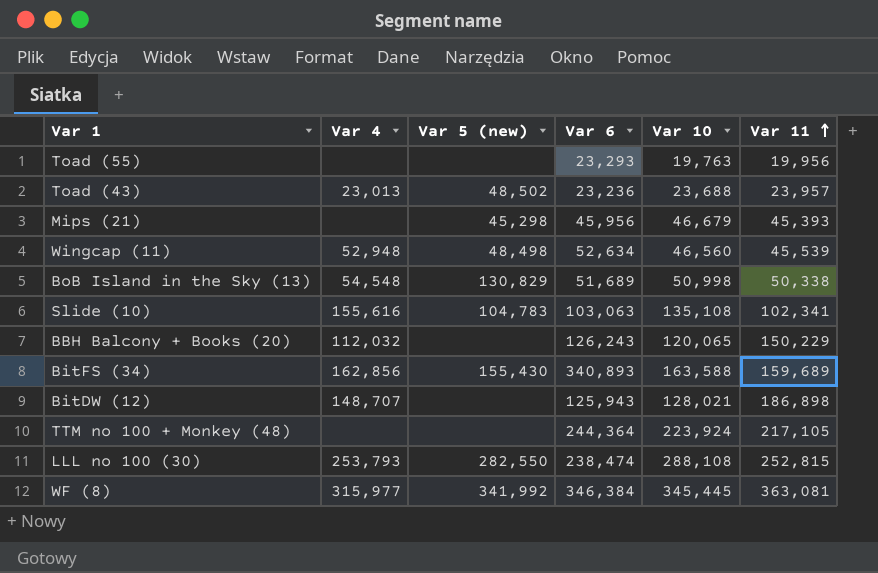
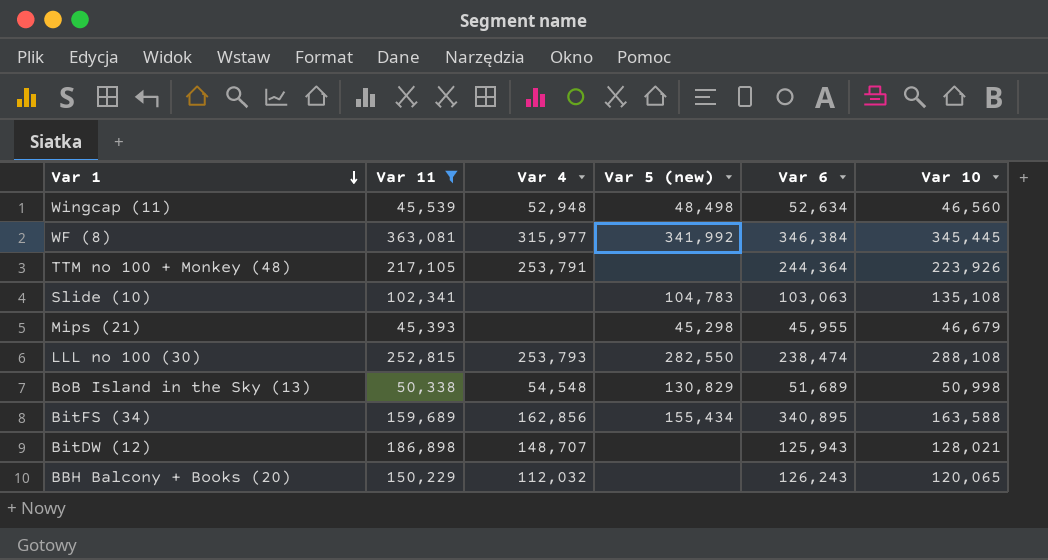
filter: none -> Var 11 >= 45,393
row order: Var 11 ascending -> Var 1 descending
column Var 11 | position: 6 -> 2
TTM no 100 + Monkey (48) | Var 4: none -> 253,791
TTM no 100 + Monkey (48) | Var 10: 223,924 -> 223,926
Slide (10) | Var 4: 155,616 -> none
Mips (21) | Var 6: 45,956 -> 45,955
BitFS (34) | Var 5 (new): 155,430 -> 155,434
BitFS (34) | Var 6: 340,893 -> 340,895

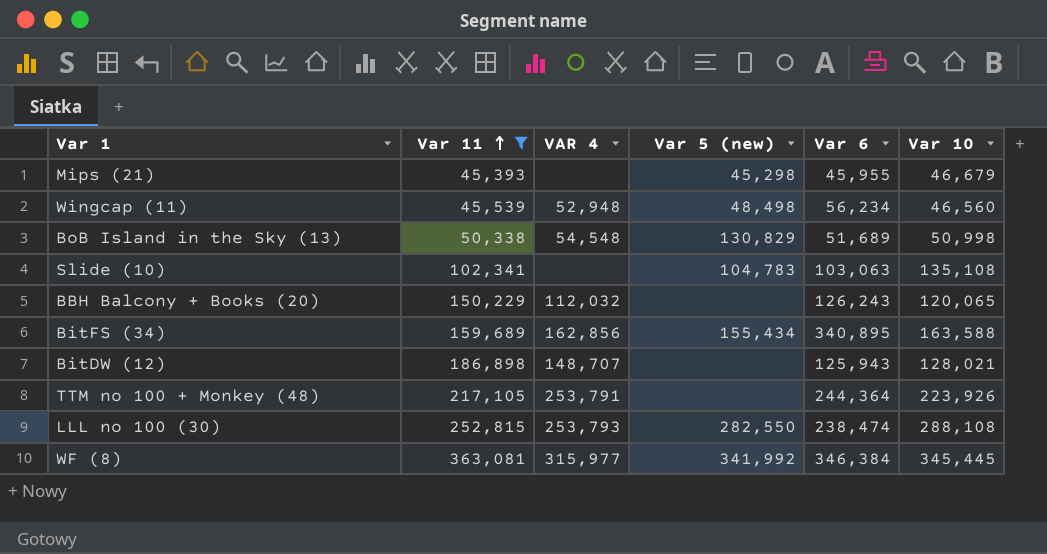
row order: Var 1 descending -> Var 11 ascending
column name: Var 4 -> VAR 4
Wingcap (11) | Var 6: 52,634 -> 56,234

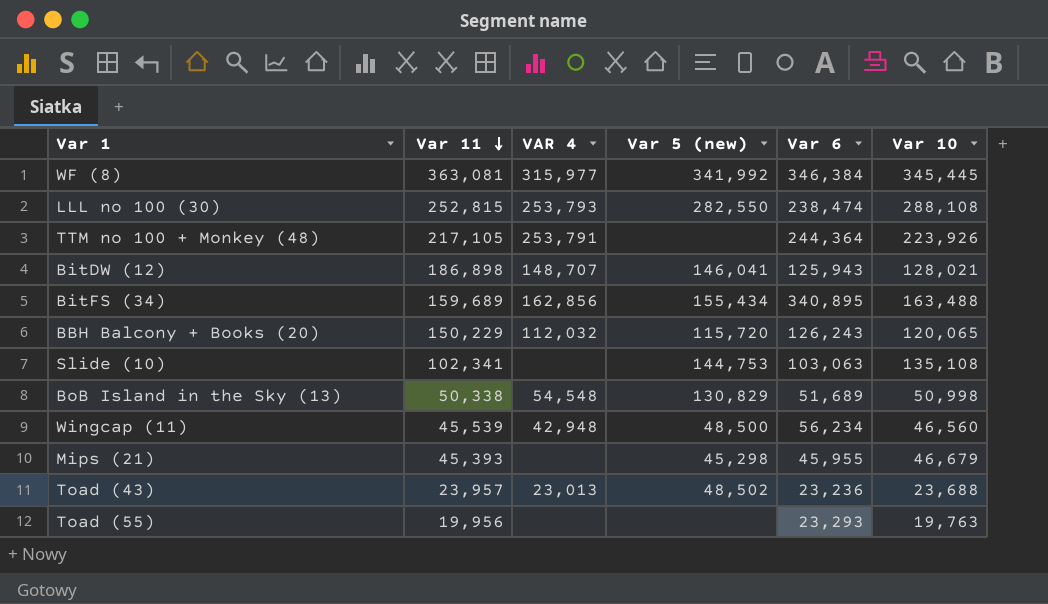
filter: Var 11 >= 45,393 -> none
row order: Var 11 ascending -> Var 11 descending
BitDW (12) | Var 5 (new): none -> 146,041
BitFS (34) | Var 10: 163,588 -> 163,488
BBH Balcony + Books (20) | Var 5 (new): none -> 115,720
Slide (10) | Var 5 (new): 104,783 -> 144,753
Wingcap (11) | VAR 4: 52,948 -> 42,948
Wingcap (11) | Var 5 (new): 48,498 -> 48,500

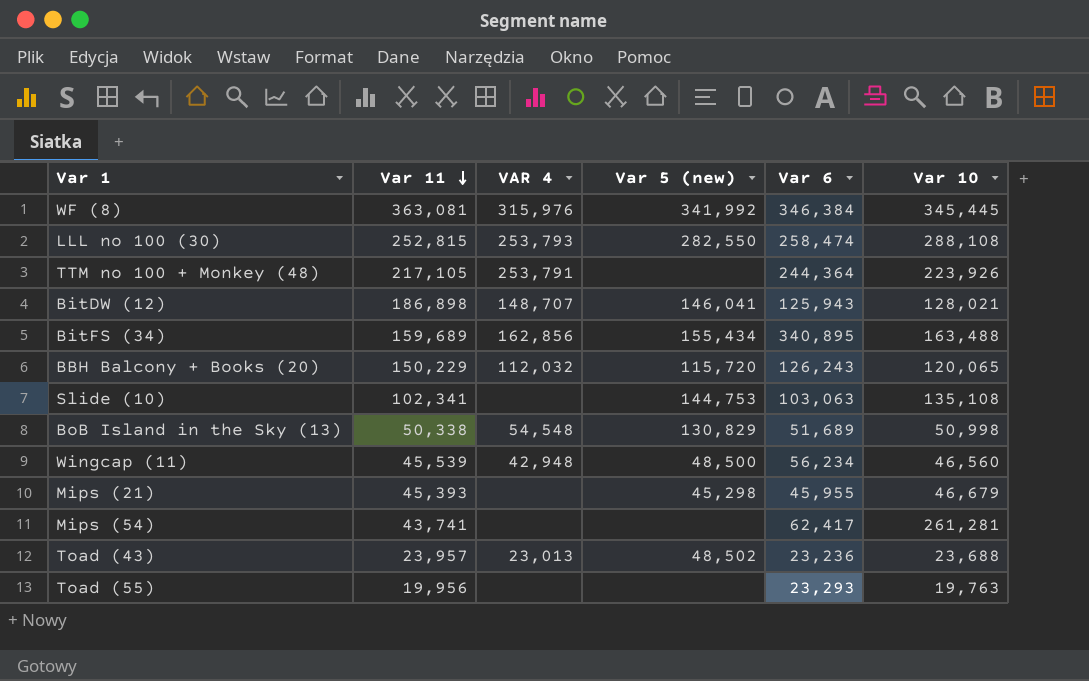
WF (8) | VAR 4: 315,977 -> 315,976
LLL no 100 (30) | Var 6: 238,474 -> 258,474
row Mips (54): none -> 43,741 | none | none | 62,417 | 261,281

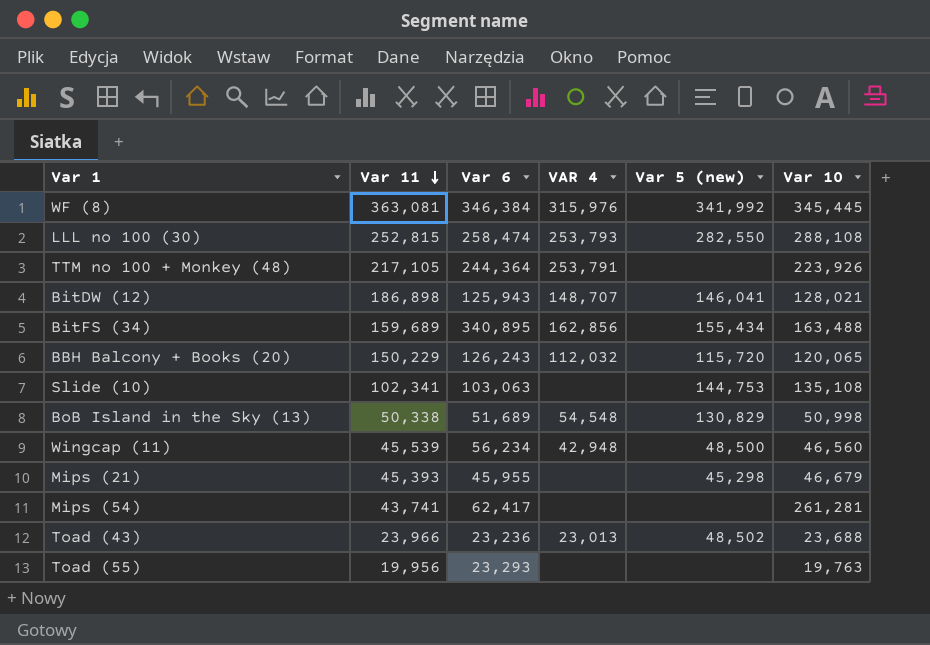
column Var 6 | position: 5 -> 3
Toad (43) | Var 11: 23,957 -> 23,966

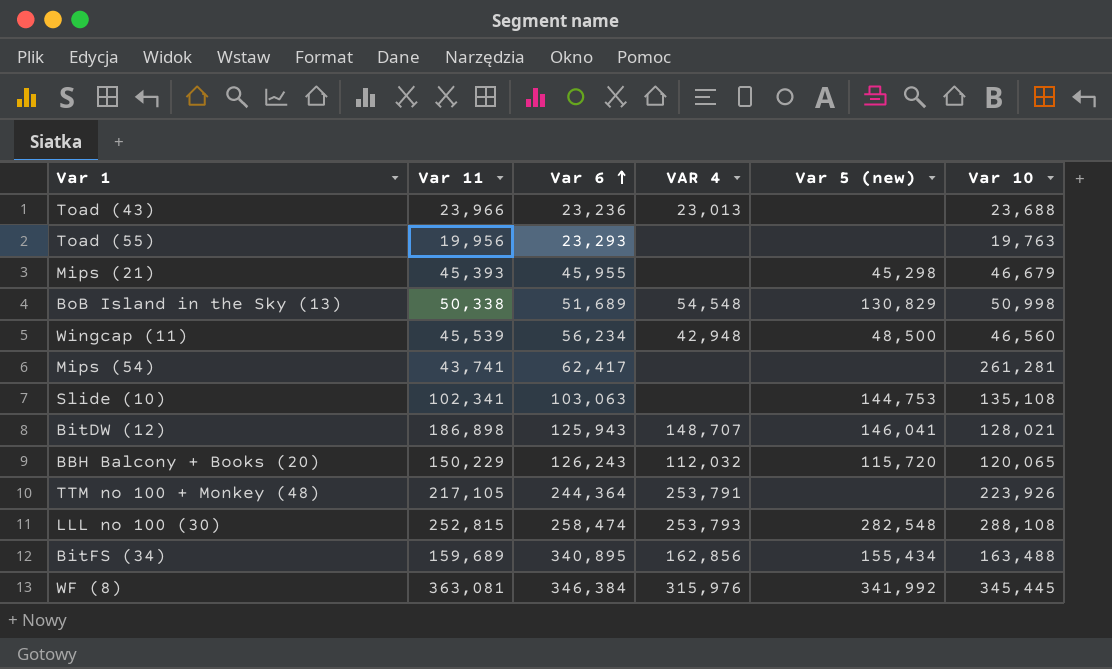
row order: Var 11 descending -> Var 6 ascending
Toad (43) | Var 5 (new): 48,502 -> none
LLL no 100 (30) | Var 5 (new): 282,550 -> 282,548

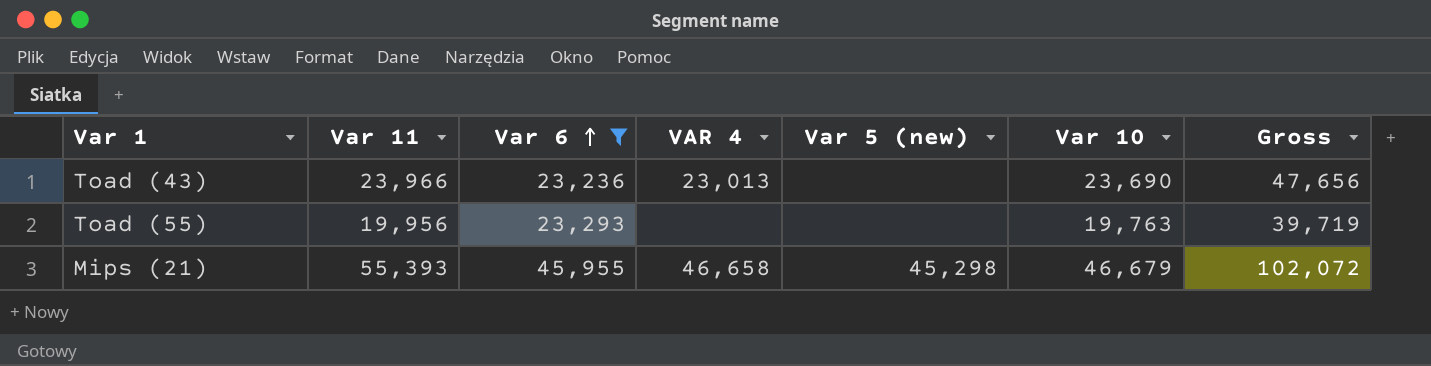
filter: none -> Var 6 <= 45,955
column Gross | formula: none -> [Var 11] + [Var 10]
Toad (43) | Var 10: 23,688 -> 23,690
Mips (21) | Var 11: 45,393 -> 55,393
Mips (21) | VAR 4: none -> 46,658

